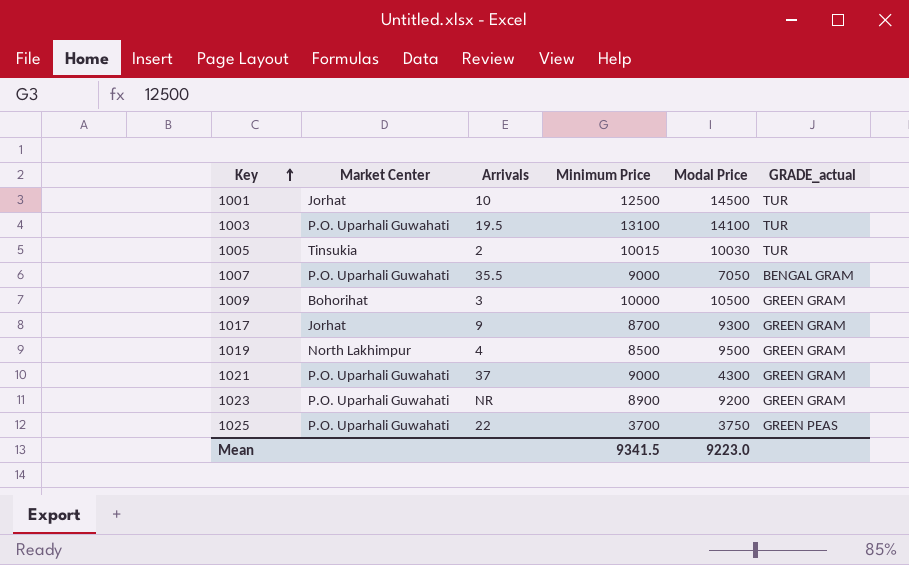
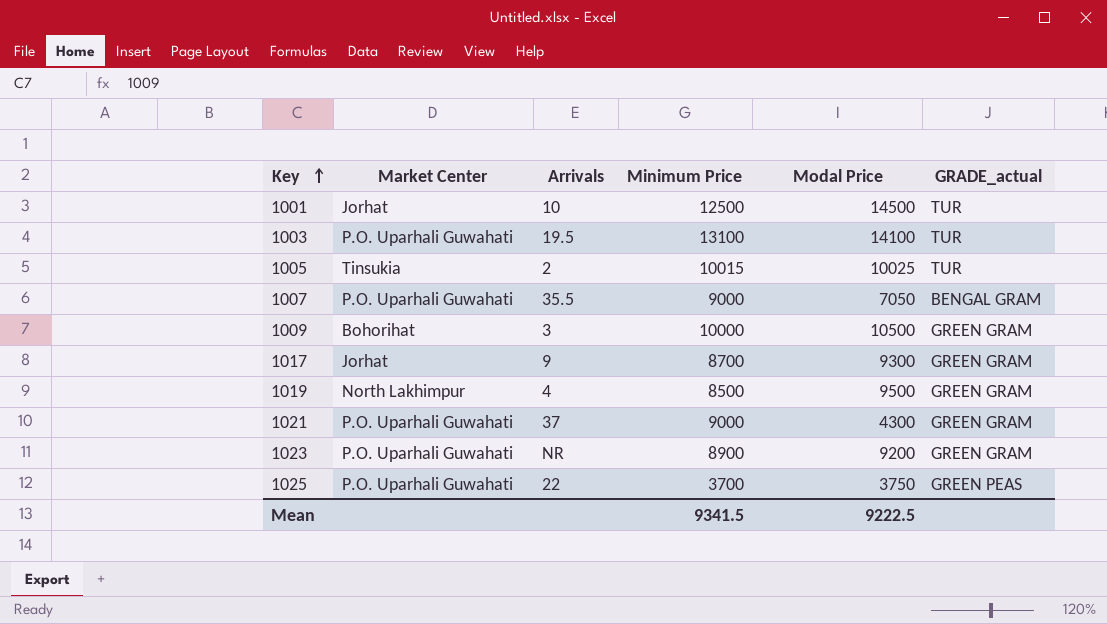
1005 | Modal Price: 10030 -> 10025
Mean | Modal Price: 9223.0 -> 9222.5

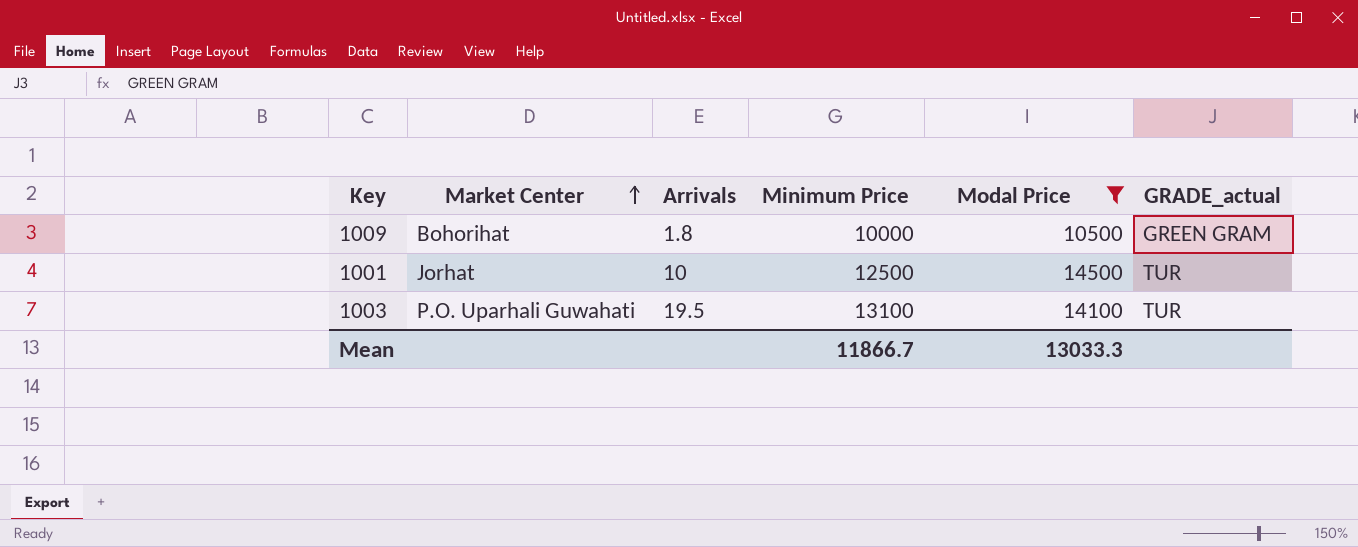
filter: none -> Modal Price >= 10500
row order: Key ascending -> Market Center ascending
1009 | Arrivals: 3 -> 1.8
Mean | Minimum Price: 9341.5 -> 11866.7
Mean | Modal Price: 9222.5 -> 13033.3

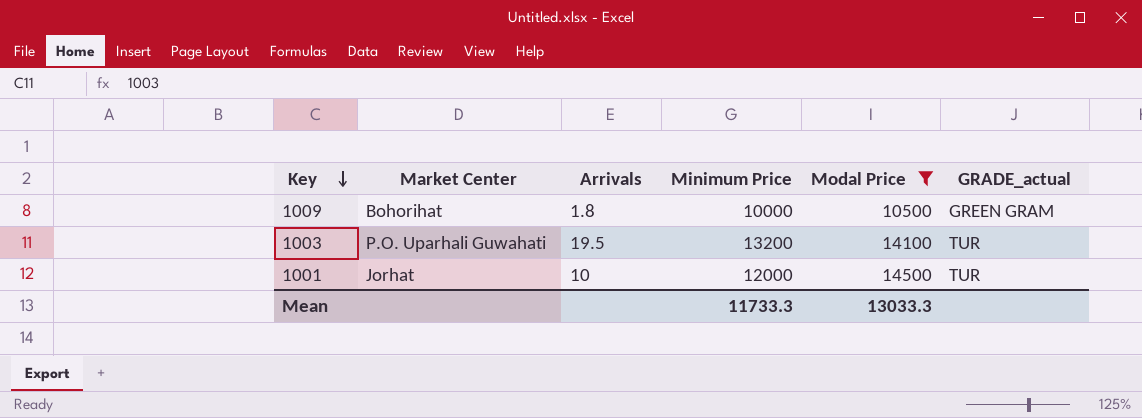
row order: Market Center ascending -> Key descending
1003 | Minimum Price: 13100 -> 13200
1001 | Minimum Price: 12500 -> 12000
Mean | Minimum Price: 11866.7 -> 11733.3

